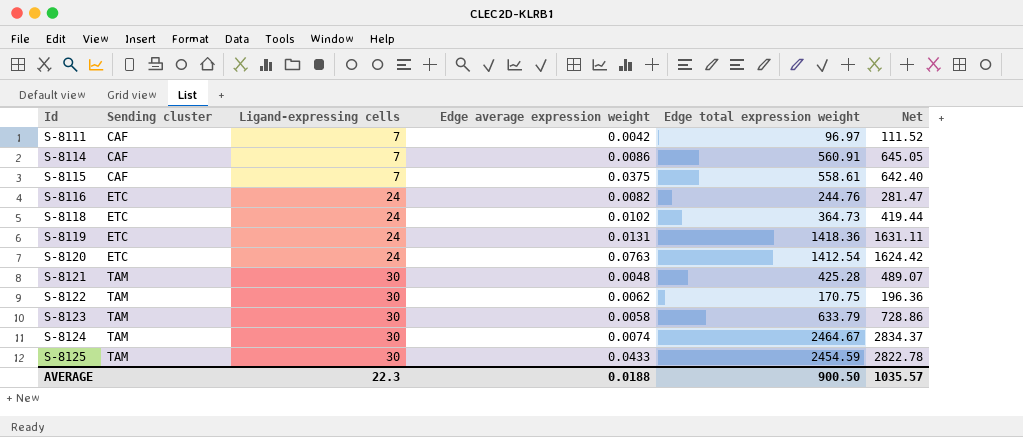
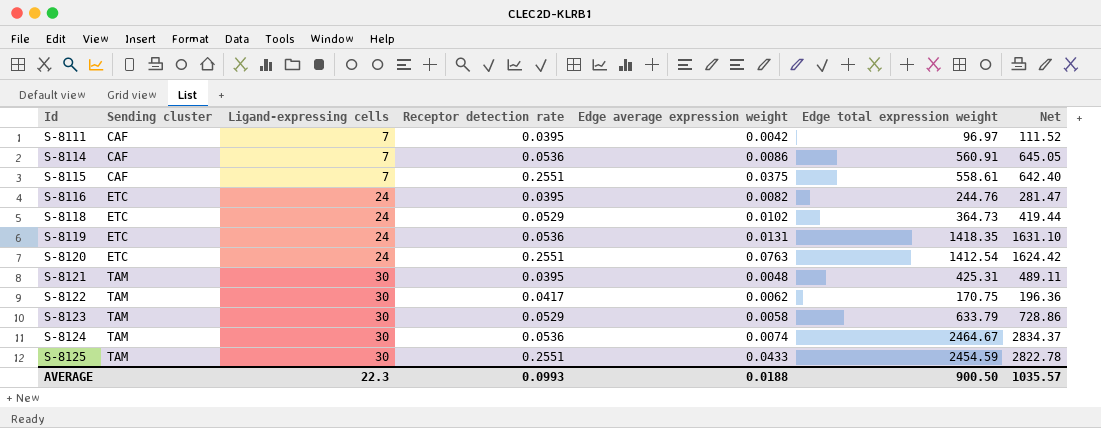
column Receptor detection rate | position: none -> 4
S-8119 | Edge total expression weight: 1418.36 -> 1418.35
S-8119 | Net: 1631.11 -> 1631.10
S-8121 | Edge total expression weight: 425.28 -> 425.31
S-8121 | Net: 489.07 -> 489.11

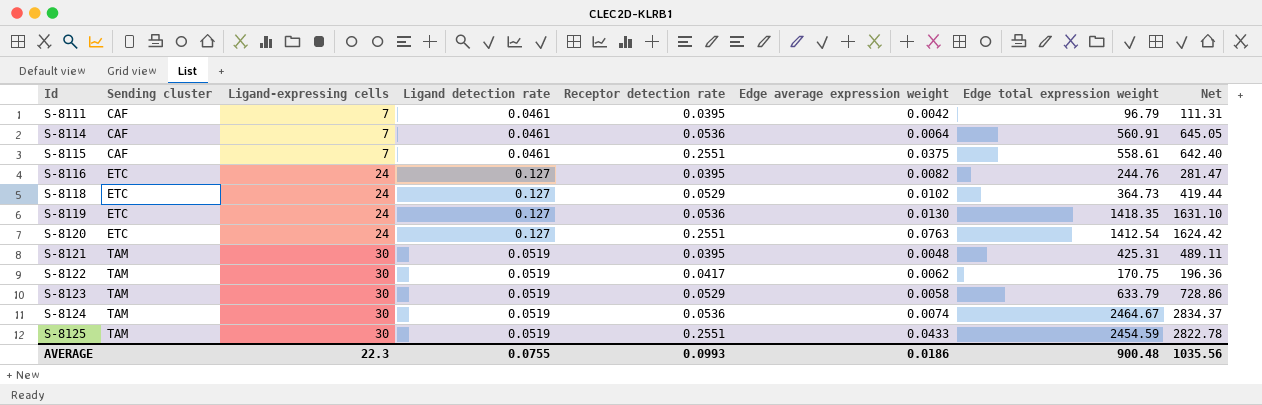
column Ligand detection rate | position: none -> 4
S-8111 | Edge total expression weight: 96.97 -> 96.79
S-8111 | Net: 111.52 -> 111.31
S-8114 | Edge average expression weight: 0.0086 -> 0.0064
S-8119 | Edge average expression weight: 0.0131 -> 0.0130
AVERAGE | Edge average expression weight: 0.0188 -> 0.0186
AVERAGE | Edge total expression weight: 900.50 -> 900.48
AVERAGE | Net: 1035.57 -> 1035.56

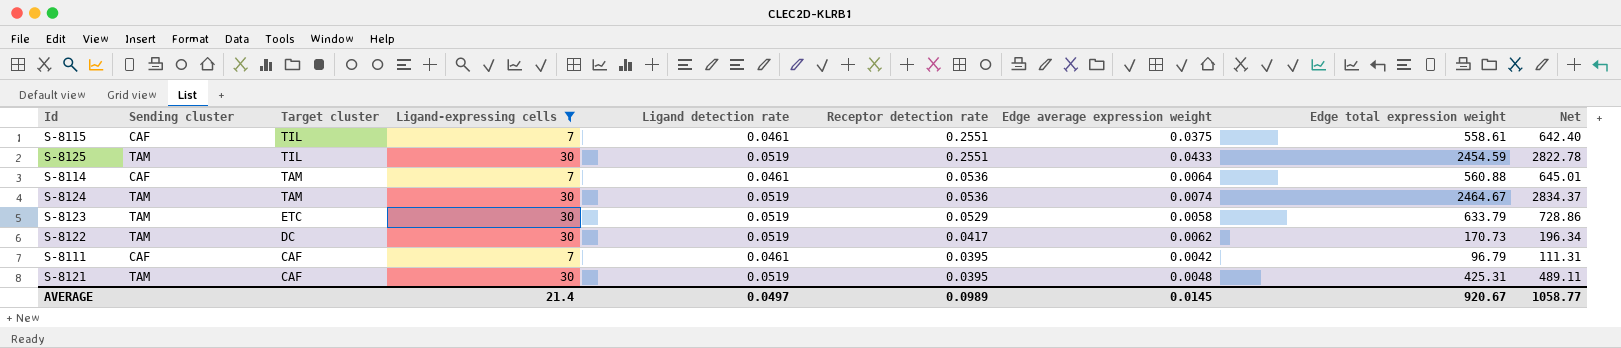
filter: none -> Ligand-expressing cells != 24
row order: Id ascending -> Target cluster descending
column Target cluster | position: none -> 3
S-8114 | Edge total expression weight: 560.91 -> 560.88
S-8114 | Net: 645.05 -> 645.01
S-8122 | Edge total expression weight: 170.75 -> 170.73
S-8122 | Net: 196.36 -> 196.34
AVERAGE | Ligand-expressing cells: 22.3 -> 21.4
AVERAGE | Ligand detection rate: 0.0755 -> 0.0497
AVERAGE | Receptor detection rate: 0.0993 -> 0.0989
AVERAGE | Edge average expression weight: 0.0186 -> 0.0145
AVERAGE | Edge total expression weight: 900.48 -> 920.67
AVERAGE | Net: 1035.56 -> 1058.77

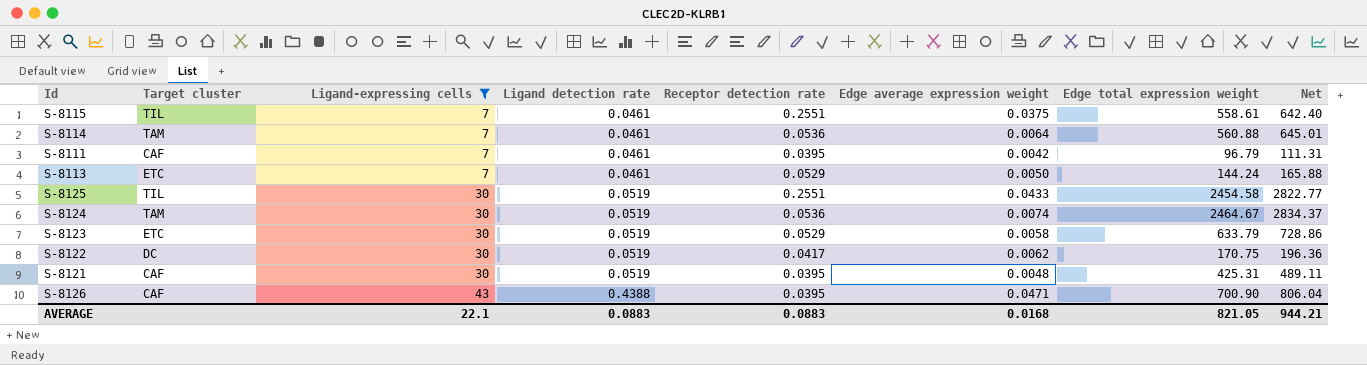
row order: Target cluster descending -> Ligand-expressing cells ascending
column Sending cluster | position: 2 -> none
row S-8113: none -> ETC | 7 | 0.0461 | 0.0529 | 0.0050 | 144.24 | 165.88
S-8125 | Edge total expression weight: 2454.59 -> 2454.58
S-8125 | Net: 2822.78 -> 2822.77
S-8122 | Edge total expression weight: 170.73 -> 170.75
S-8122 | Net: 196.34 -> 196.36
row S-8126: none -> CAF | 43 | 0.4388 | 0.0395 | 0.0471 | 700.90 | 806.04
AVERAGE | Ligand-expressing cells: 21.4 -> 22.1
AVERAGE | Ligand detection rate: 0.0497 -> 0.0883
AVERAGE | Receptor detection rate: 0.0989 -> 0.0883
AVERAGE | Edge average expression weight: 0.0145 -> 0.0168
AVERAGE | Edge total expression weight: 920.67 -> 821.05
AVERAGE | Net: 1058.77 -> 944.21

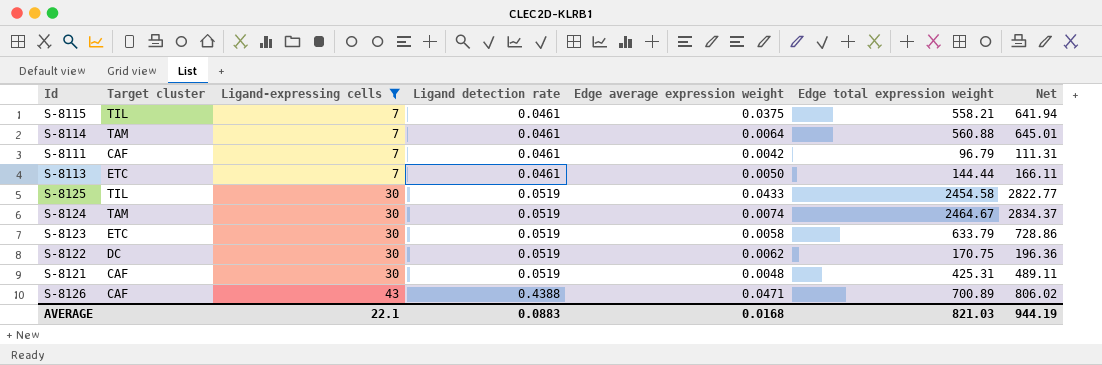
column Receptor detection rate | position: 5 -> none
S-8115 | Edge total expression weight: 558.61 -> 558.21
S-8115 | Net: 642.40 -> 641.94
S-8113 | Edge total expression weight: 144.24 -> 144.44
S-8113 | Net: 165.88 -> 166.11
S-8126 | Edge total expression weight: 700.90 -> 700.89
S-8126 | Net: 806.04 -> 806.02
AVERAGE | Edge total expression weight: 821.05 -> 821.03
AVERAGE | Net: 944.21 -> 944.19

